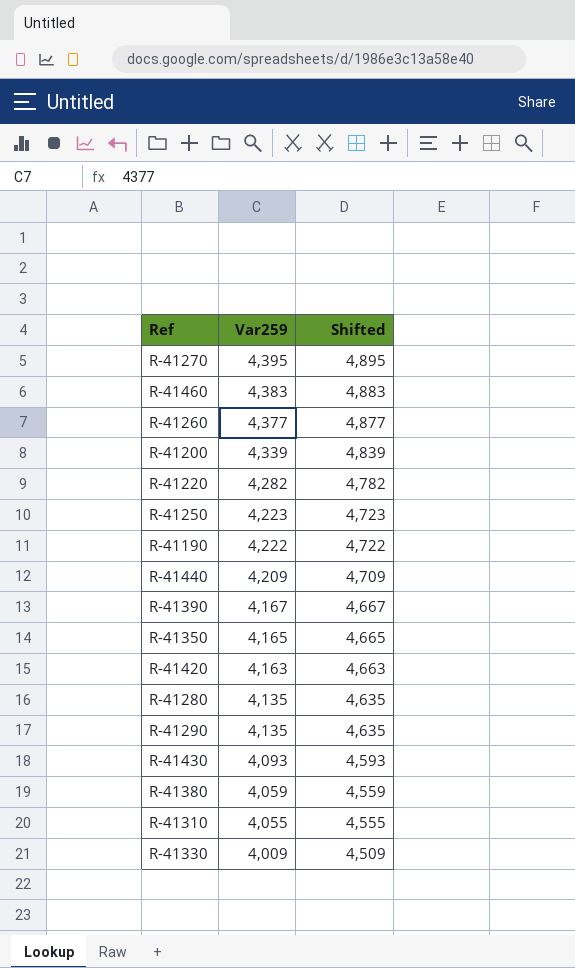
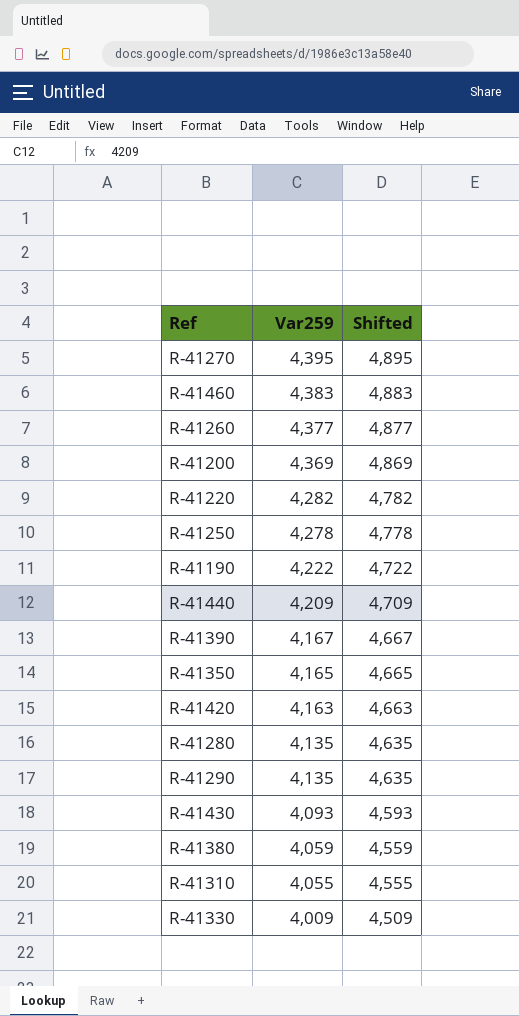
R-41200 | Var259: 4,339 -> 4,369
R-41200 | Shifted: 4,839 -> 4,869
R-41250 | Var259: 4,223 -> 4,278
R-41250 | Shifted: 4,723 -> 4,778

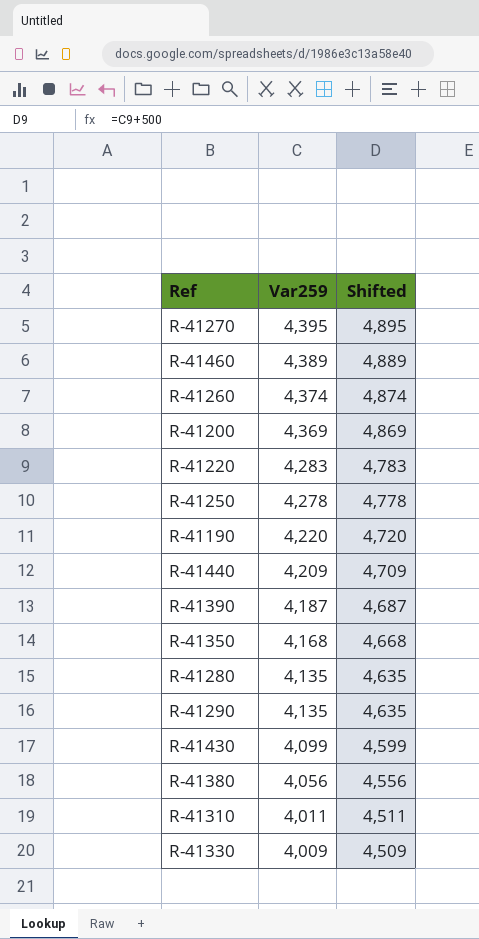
row R-41420: 4,163 | 4,663 -> none
R-41460 | Var259: 4,383 -> 4,389
R-41460 | Shifted: 4,883 -> 4,889
R-41260 | Var259: 4,377 -> 4,374
R-41260 | Shifted: 4,877 -> 4,874
R-41220 | Var259: 4,282 -> 4,283
R-41220 | Shifted: 4,782 -> 4,783
R-41190 | Var259: 4,222 -> 4,220
R-41190 | Shifted: 4,722 -> 4,720
R-41390 | Var259: 4,167 -> 4,187
R-41390 | Shifted: 4,667 -> 4,687
R-41350 | Var259: 4,165 -> 4,168
R-41350 | Shifted: 4,665 -> 4,668
R-41430 | Var259: 4,093 -> 4,099
R-41430 | Shifted: 4,593 -> 4,599
R-41380 | Var259: 4,059 -> 4,056
R-41380 | Shifted: 4,559 -> 4,556
R-41310 | Var259: 4,055 -> 4,011
R-41310 | Shifted: 4,555 -> 4,511

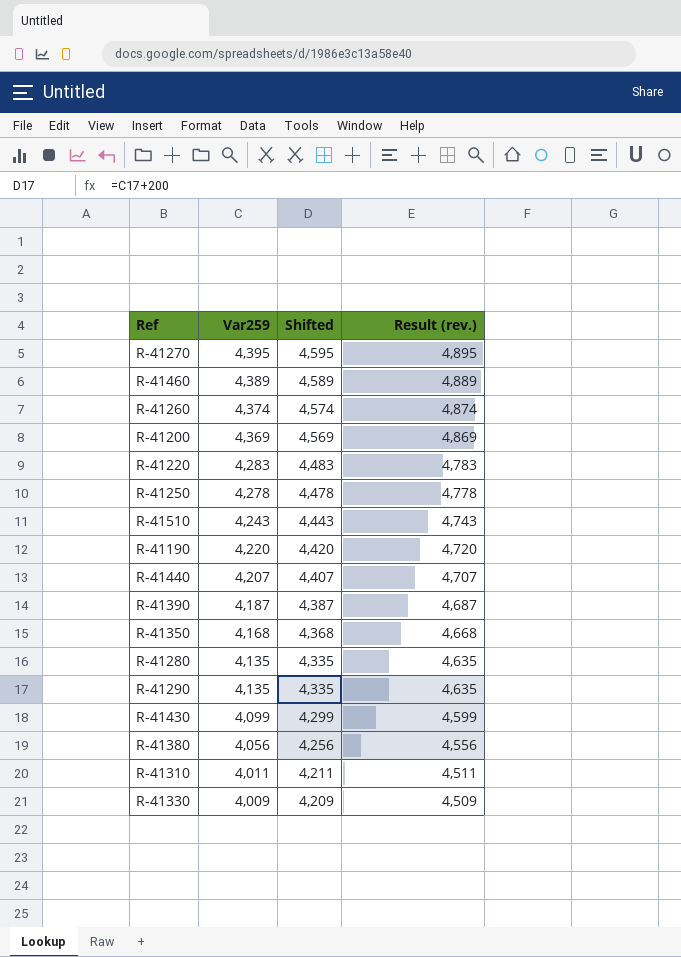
column Shifted | formula: [Var259] + 500 -> [Var259] + 200
column Result (rev.) | formula: none -> [Var259] + 500
row R-41510: none -> 4,243 | 4,443 | 4,743
R-41440 | Var259: 4,209 -> 4,207

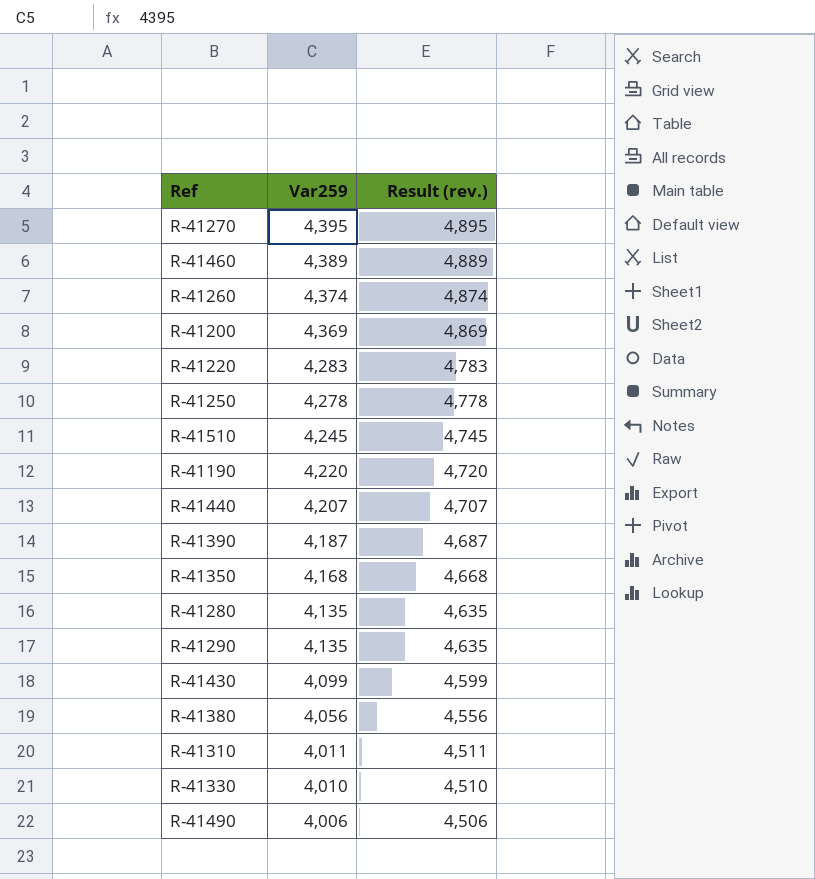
column Shifted | formula: [Var259] + 200 -> none
R-41510 | Var259: 4,243 -> 4,245
R-41510 | Result (rev.): 4,743 -> 4,745
R-41330 | Var259: 4,009 -> 4,010
R-41330 | Result (rev.): 4,509 -> 4,510
row R-41490: none -> 4,006 | 4,506

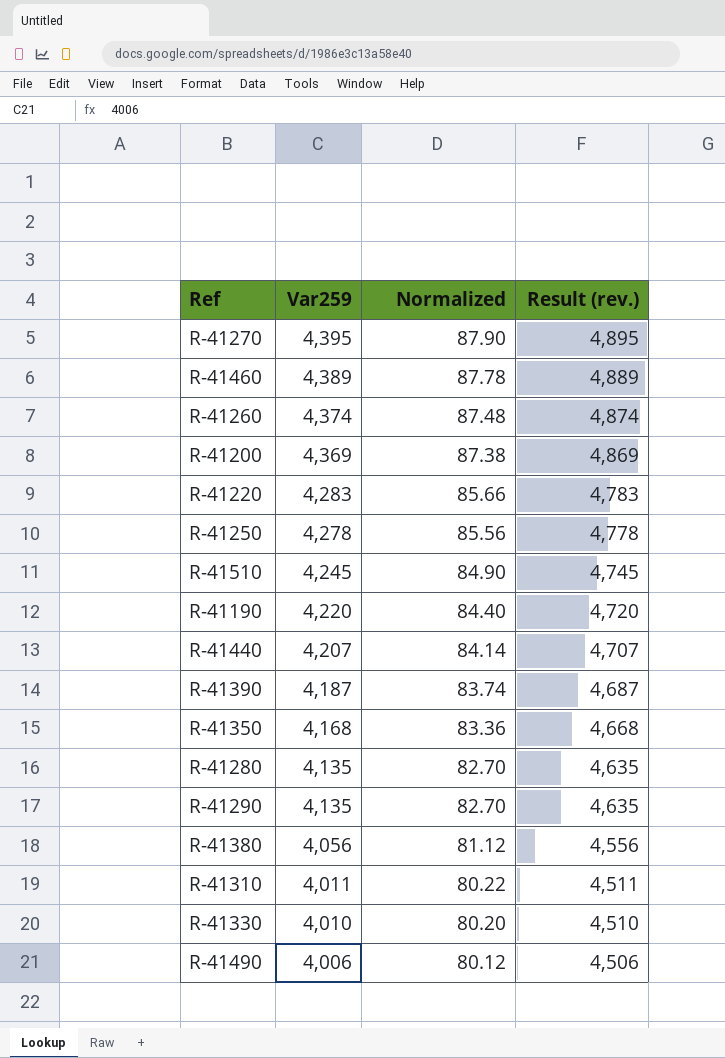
column Normalized | formula: none -> [Var259] * 0.02
row R-41430: 4,099 | 4,599 -> none

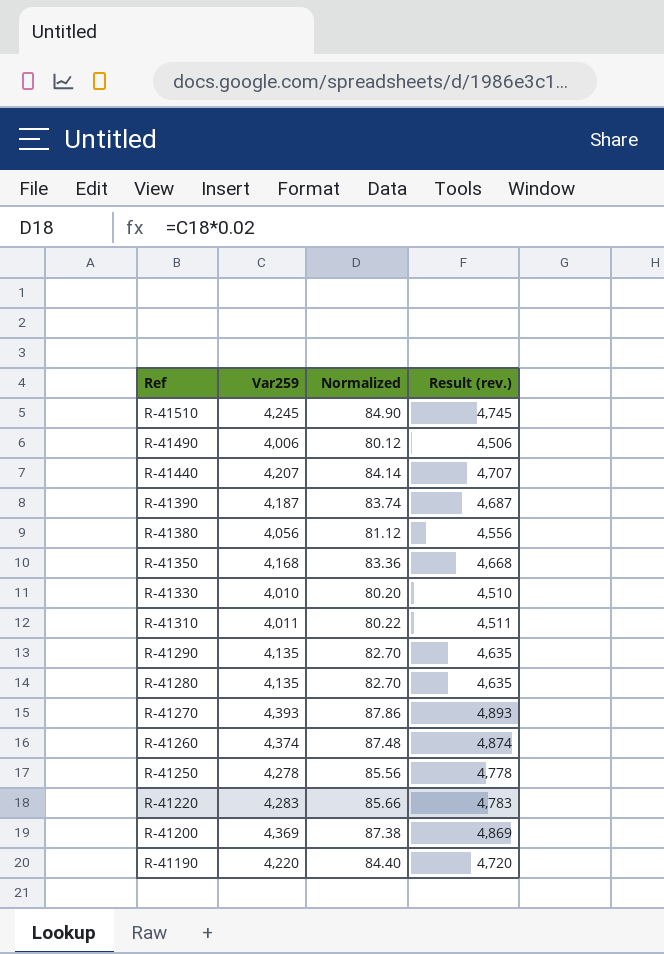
row order: Var259 descending -> Ref descending
row R-41460: 4,389 | 87.78 | 4,889 -> none
R-41270 | Var259: 4,395 -> 4,393
R-41270 | Normalized: 87.90 -> 87.86
R-41270 | Result (rev.): 4,895 -> 4,893

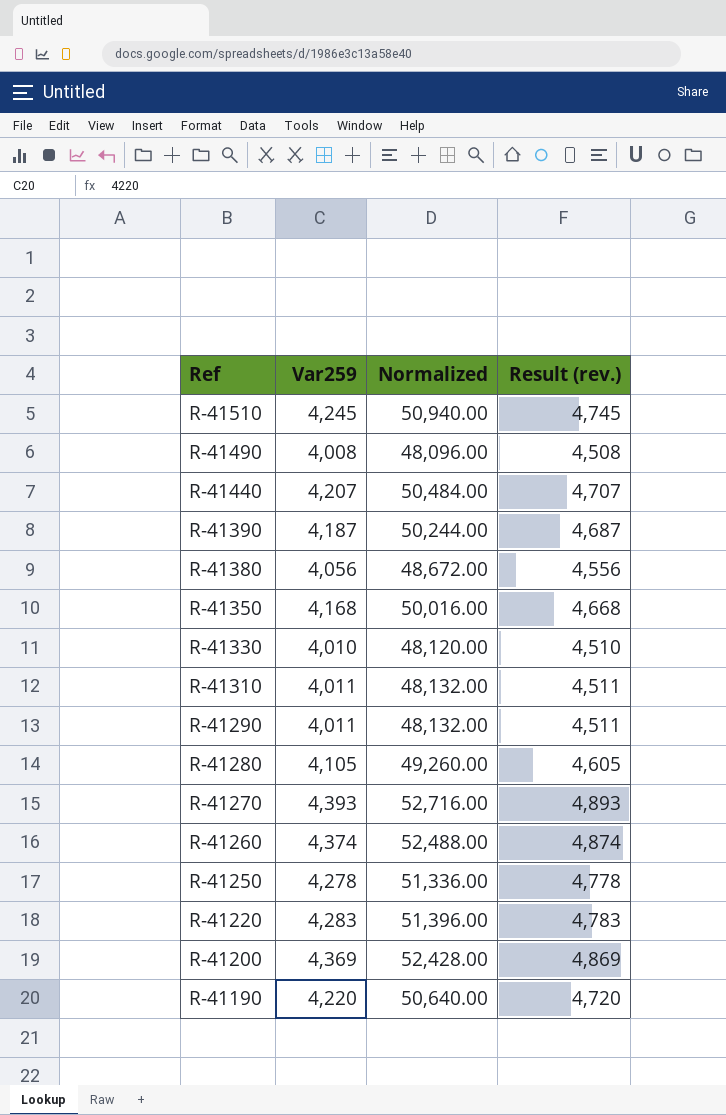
column Normalized | formula: [Var259] * 0.02 -> [Var259] * 12
R-41490 | Var259: 4,006 -> 4,008
R-41490 | Result (rev.): 4,506 -> 4,508
R-41290 | Var259: 4,135 -> 4,011
R-41290 | Result (rev.): 4,635 -> 4,511
R-41280 | Var259: 4,135 -> 4,105
R-41280 | Result (rev.): 4,635 -> 4,605

